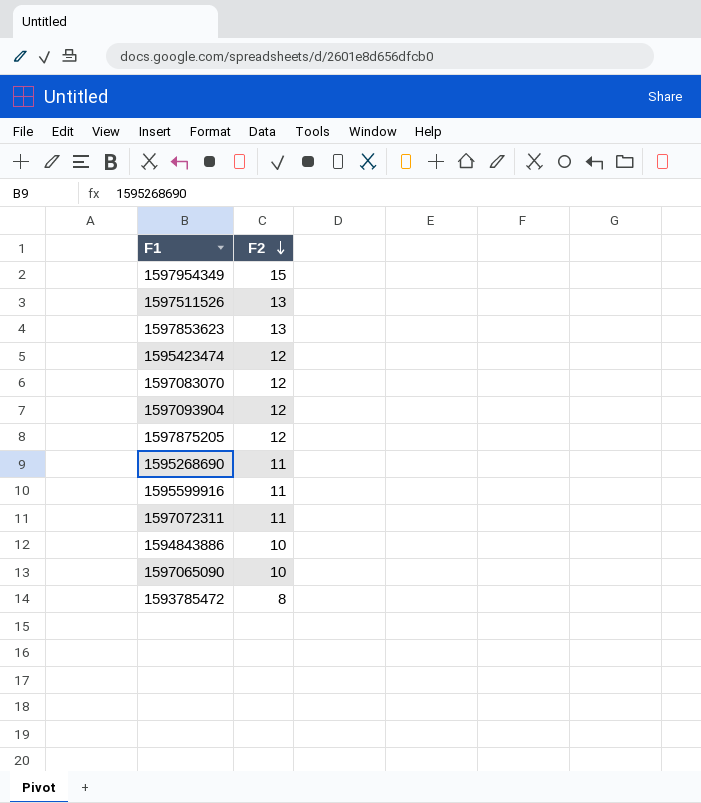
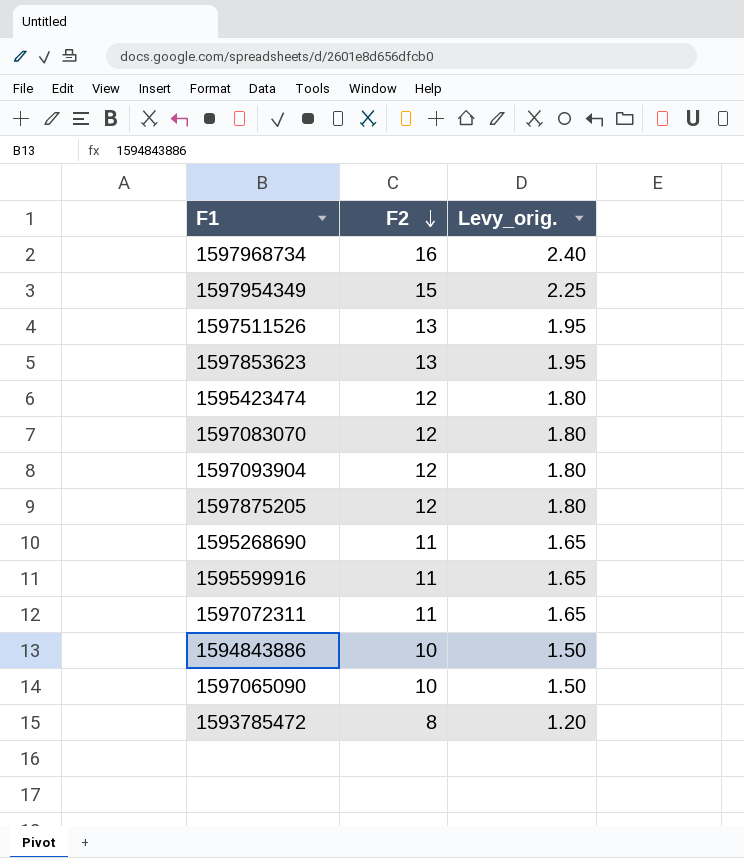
column Levy_orig. | formula: none -> [F2] * 0.15
row 1597968734: none -> 16 | 2.40

